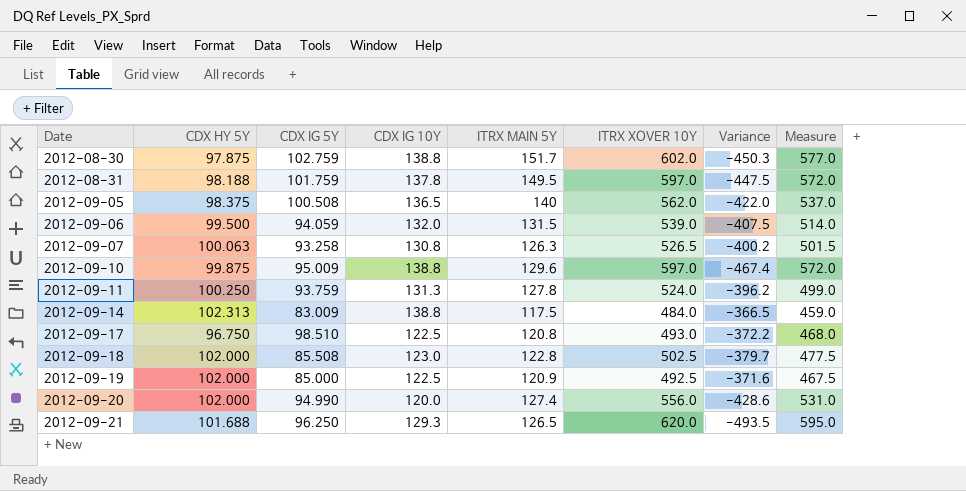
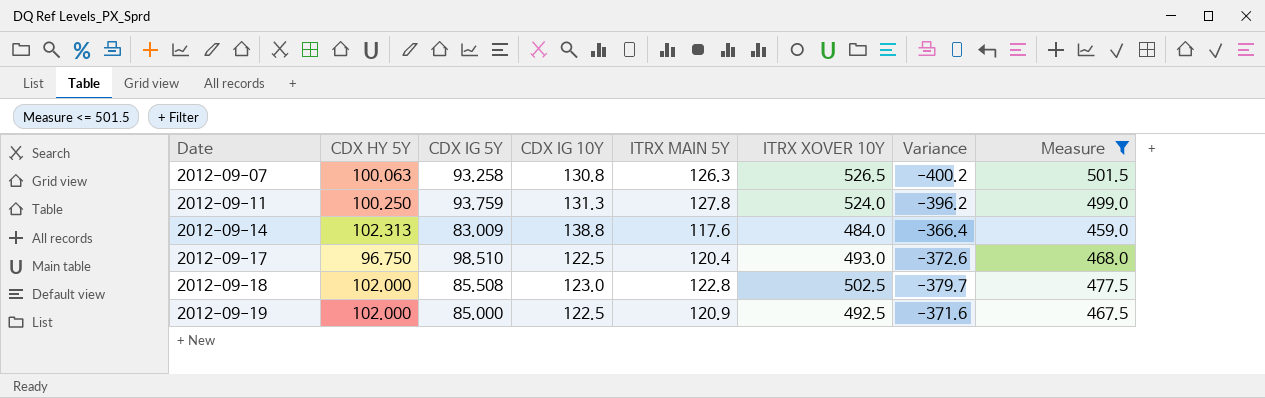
filter: none -> Measure <= 501.5
2012-09-14 | ITRX MAIN 5Y: 117.5 -> 117.6
2012-09-14 | Variance: -366.5 -> -366.4
2012-09-17 | ITRX MAIN 5Y: 120.8 -> 120.4
2012-09-17 | Variance: -372.2 -> -372.6

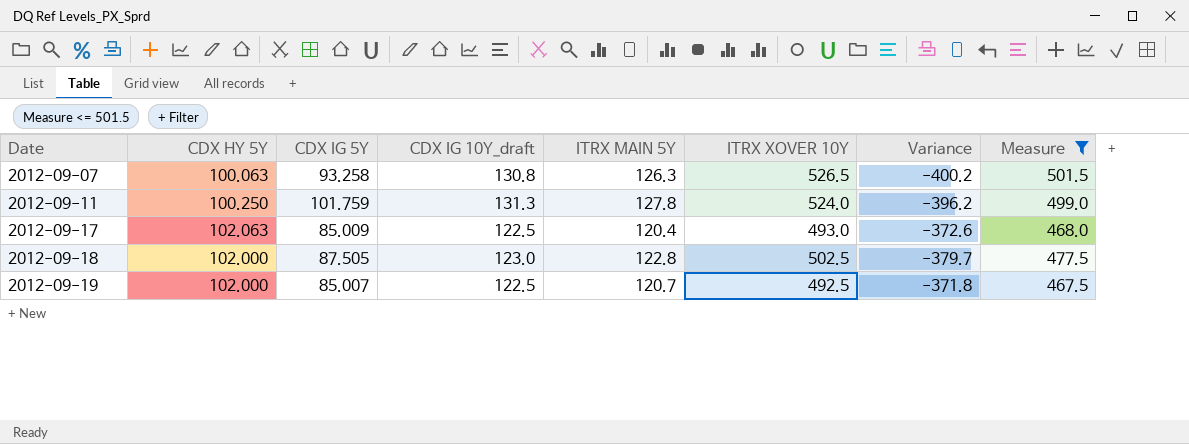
column name: CDX IG 10Y -> CDX IG 10Y_draft
row 2012-09-14: 102.313 | 83.009 | 138.8 | 117.6 | 484.0 | -366.4 | 459.0 -> none
2012-09-11 | CDX IG 5Y: 93.759 -> 101.759
2012-09-17 | CDX HY 5Y: 96.750 -> 102.063
2012-09-17 | CDX IG 5Y: 98.510 -> 85.009
2012-09-18 | CDX IG 5Y: 85.508 -> 87.505
2012-09-19 | CDX IG 5Y: 85.000 -> 85.007
2012-09-19 | ITRX MAIN 5Y: 120.9 -> 120.7
2012-09-19 | Variance: -371.6 -> -371.8

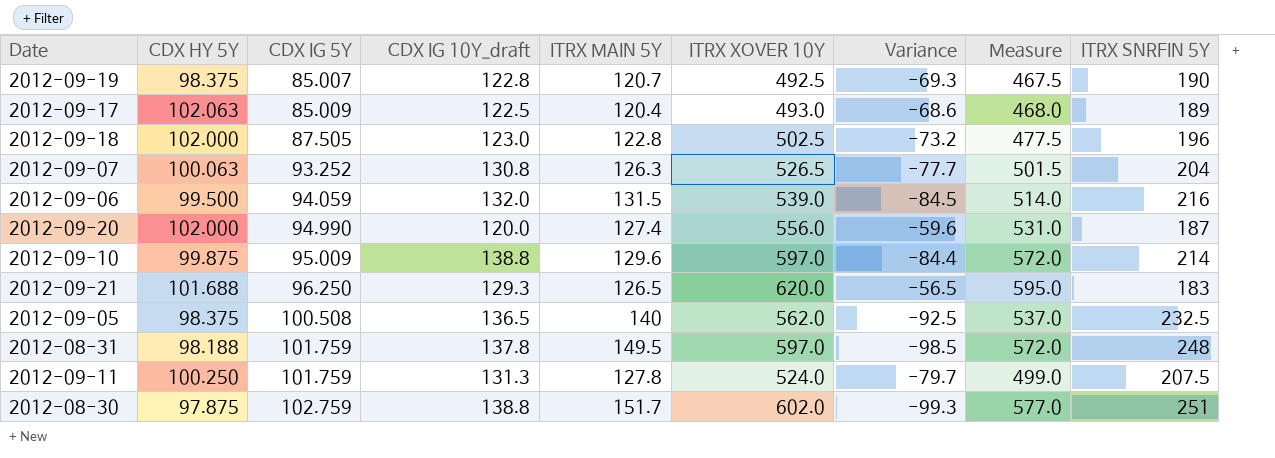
filter: Measure <= 501.5 -> none
row order: Date ascending -> CDX IG 5Y ascending
column Variance | formula: [ITRX MAIN 5Y] - [ITRX XOVER 10Y] -> [ITRX MAIN 5Y] - [ITRX SNRFIN 5Y]
column ITRX SNRFIN 5Y | position: none -> 9
2012-09-19 | CDX HY 5Y: 102.000 -> 98.375
2012-09-19 | CDX IG 10Y_draft: 122.5 -> 122.8
2012-09-07 | CDX IG 5Y: 93.258 -> 93.252

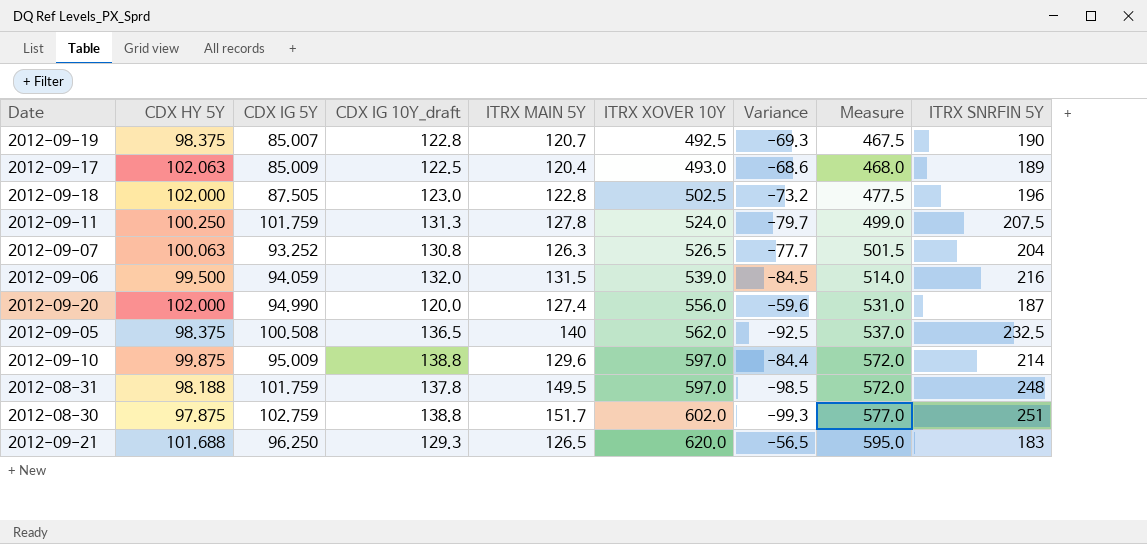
row order: CDX IG 5Y ascending -> ITRX XOVER 10Y ascending

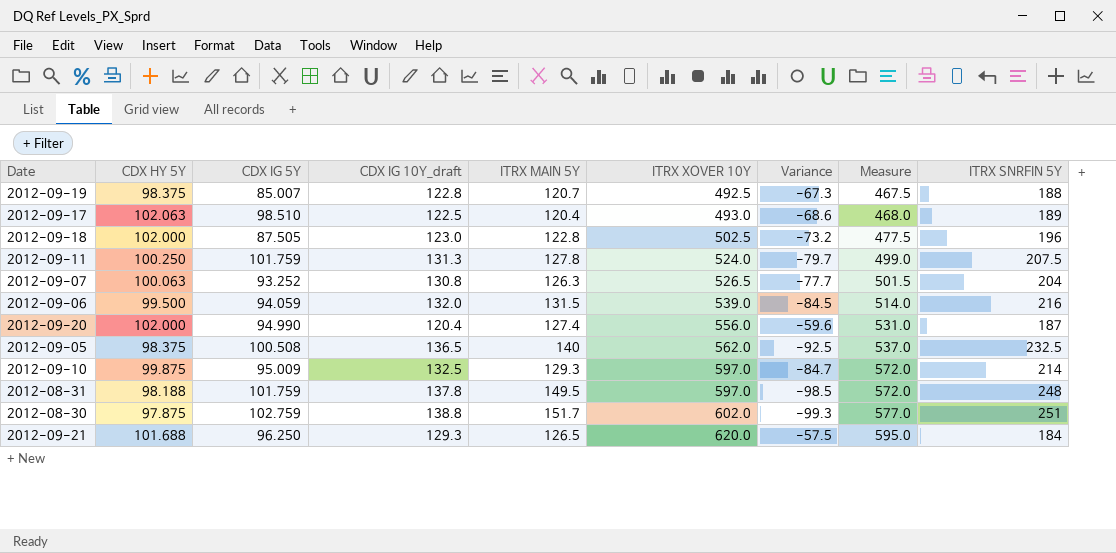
2012-09-19 | Variance: -69.3 -> -67.3
2012-09-19 | ITRX SNRFIN 5Y: 190 -> 188
2012-09-17 | CDX IG 5Y: 85.009 -> 98.510
2012-09-20 | CDX IG 10Y_draft: 120.0 -> 120.4
2012-09-10 | CDX IG 10Y_draft: 138.8 -> 132.5
2012-09-10 | ITRX MAIN 5Y: 129.6 -> 129.3
2012-09-10 | Variance: -84.4 -> -84.7
2012-09-21 | Variance: -56.5 -> -57.5
2012-09-21 | ITRX SNRFIN 5Y: 183 -> 184

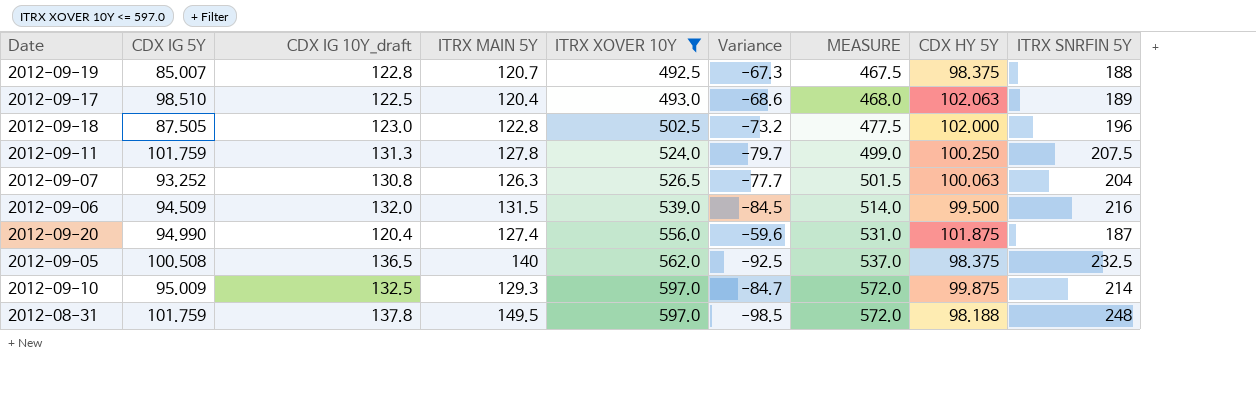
filter: none -> ITRX XOVER 10Y <= 597.0
column name: Measure -> MEASURE
column CDX HY 5Y | position: 2 -> 8
2012-09-06 | CDX IG 5Y: 94.059 -> 94.509
2012-09-20 | CDX HY 5Y: 102.000 -> 101.875

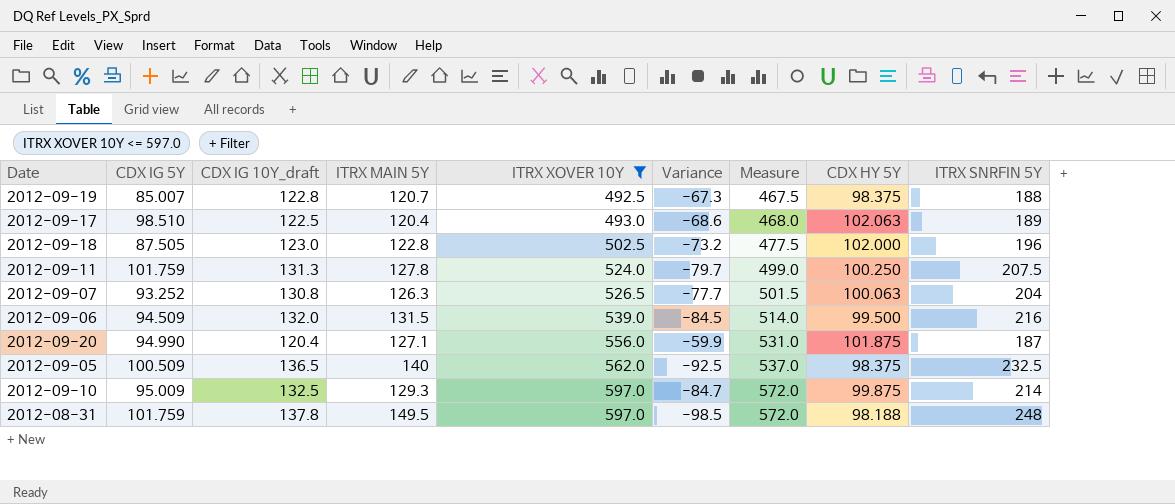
column name: MEASURE -> Measure
2012-09-20 | ITRX MAIN 5Y: 127.4 -> 127.1
2012-09-20 | Variance: -59.6 -> -59.9
2012-09-05 | CDX IG 5Y: 100.508 -> 100.509

